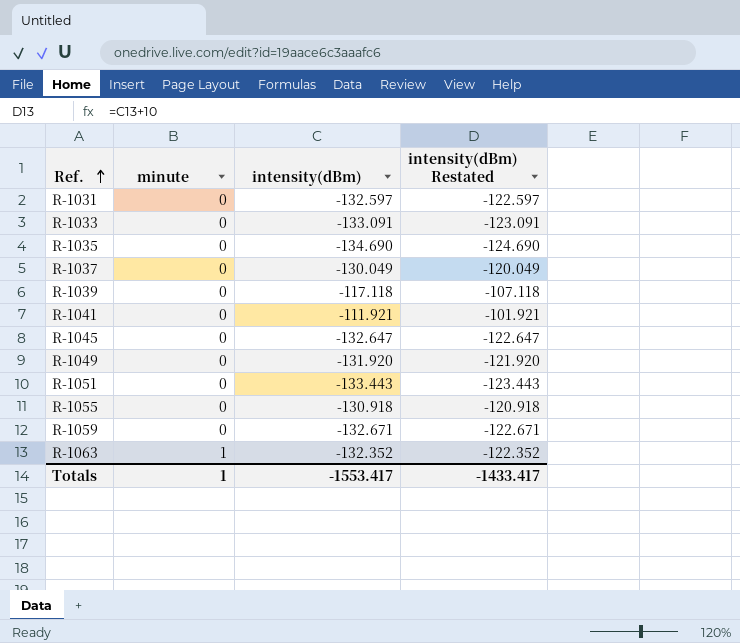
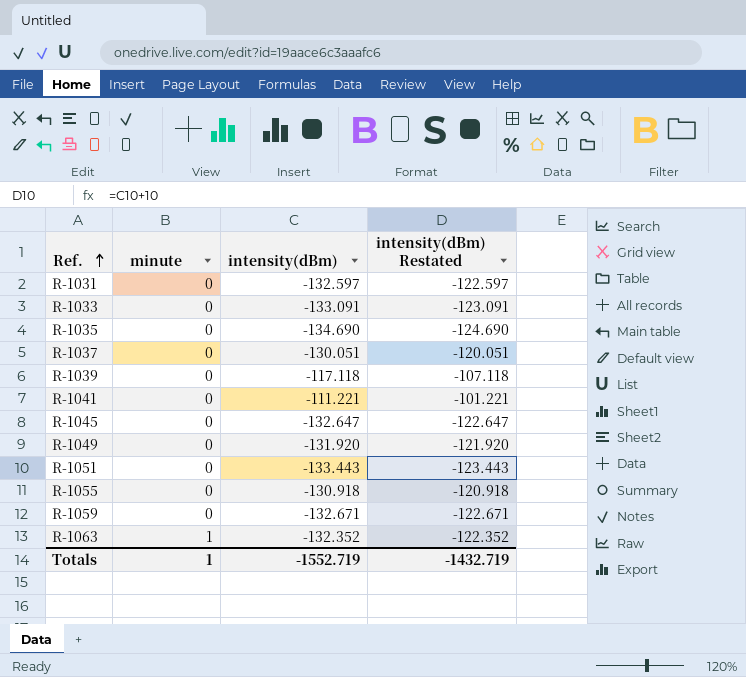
R-1037 | intensity(dBm): -130.049 -> -130.051
R-1037 | intensity(dBm) Restated: -120.049 -> -120.051
R-1041 | intensity(dBm): -111.921 -> -111.221
R-1041 | intensity(dBm) Restated: -101.921 -> -101.221
Totals | intensity(dBm): -1553.417 -> -1552.719
Totals | intensity(dBm) Restated: -1433.417 -> -1432.719

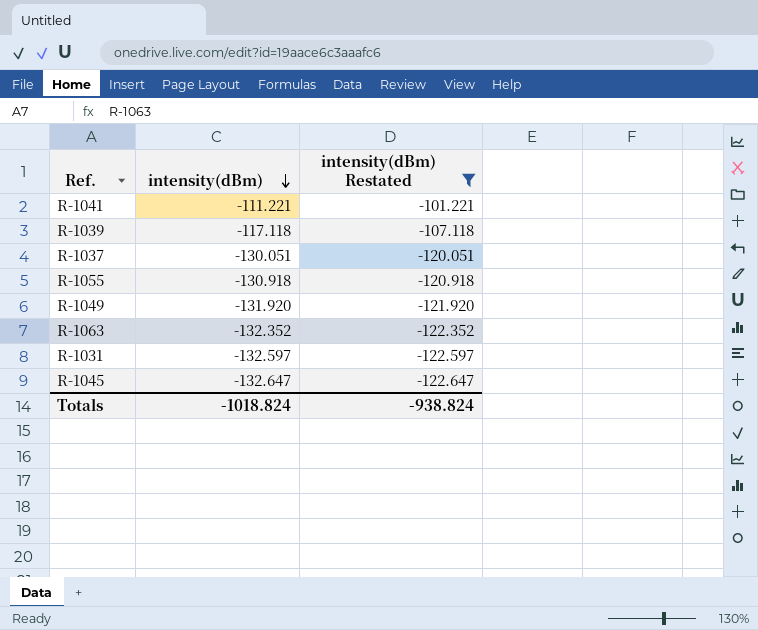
filter: none -> intensity(dBm) Restated >= -122.647
row order: Ref. ascending -> intensity(dBm) descending
column minute | position: 2 -> none
Totals | intensity(dBm): -1552.719 -> -1018.824
Totals | intensity(dBm) Restated: -1432.719 -> -938.824

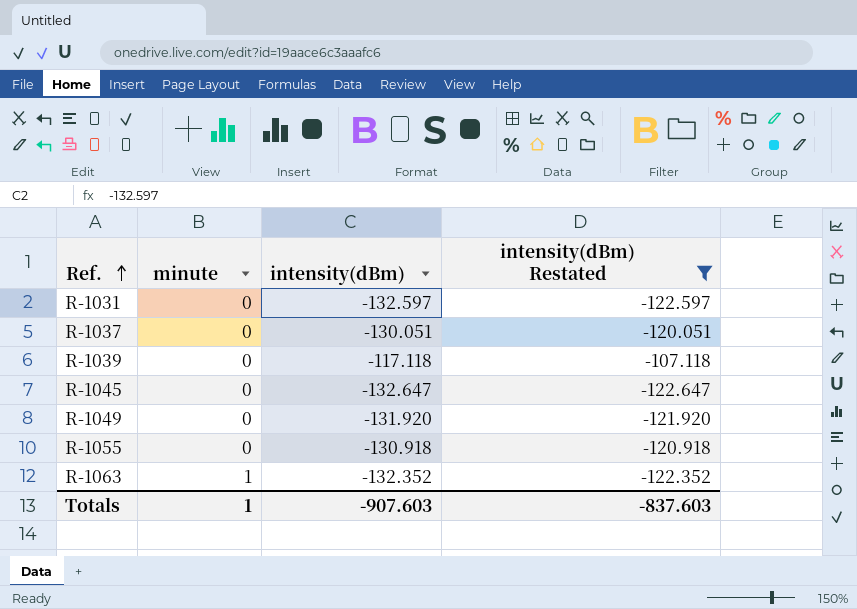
row order: intensity(dBm) descending -> Ref. ascending
column minute | position: none -> 2
row R-1041: -111.221 | -101.221 -> none
Totals | intensity(dBm): -1018.824 -> -907.603
Totals | intensity(dBm) Restated: -938.824 -> -837.603

